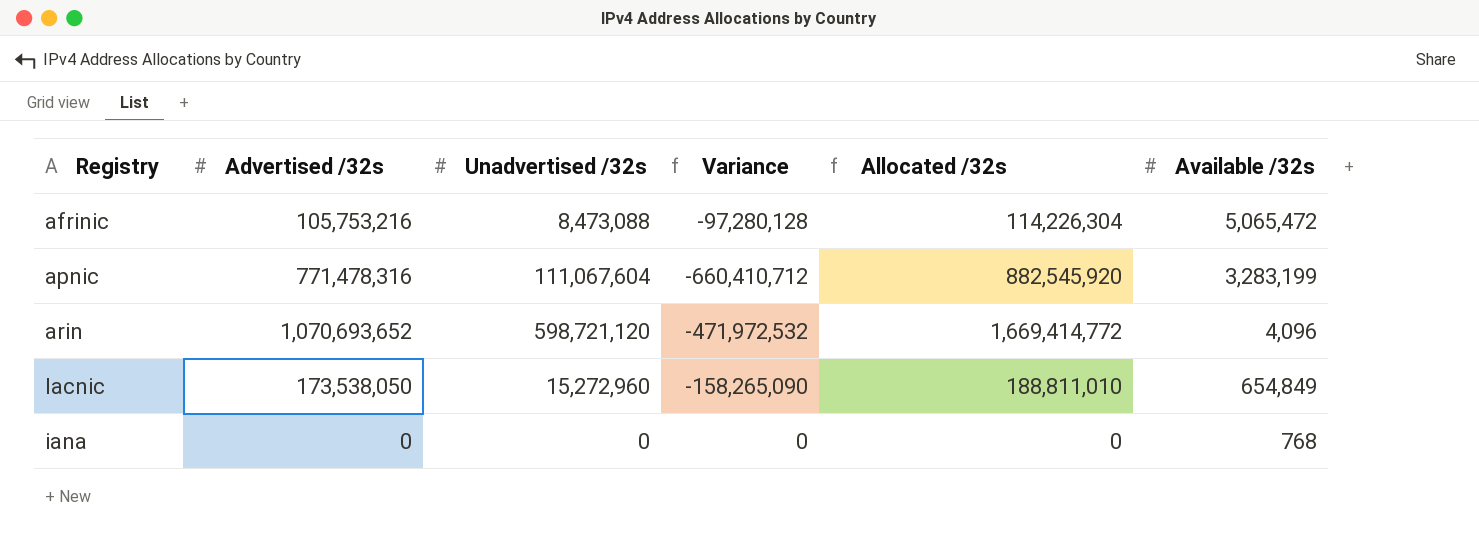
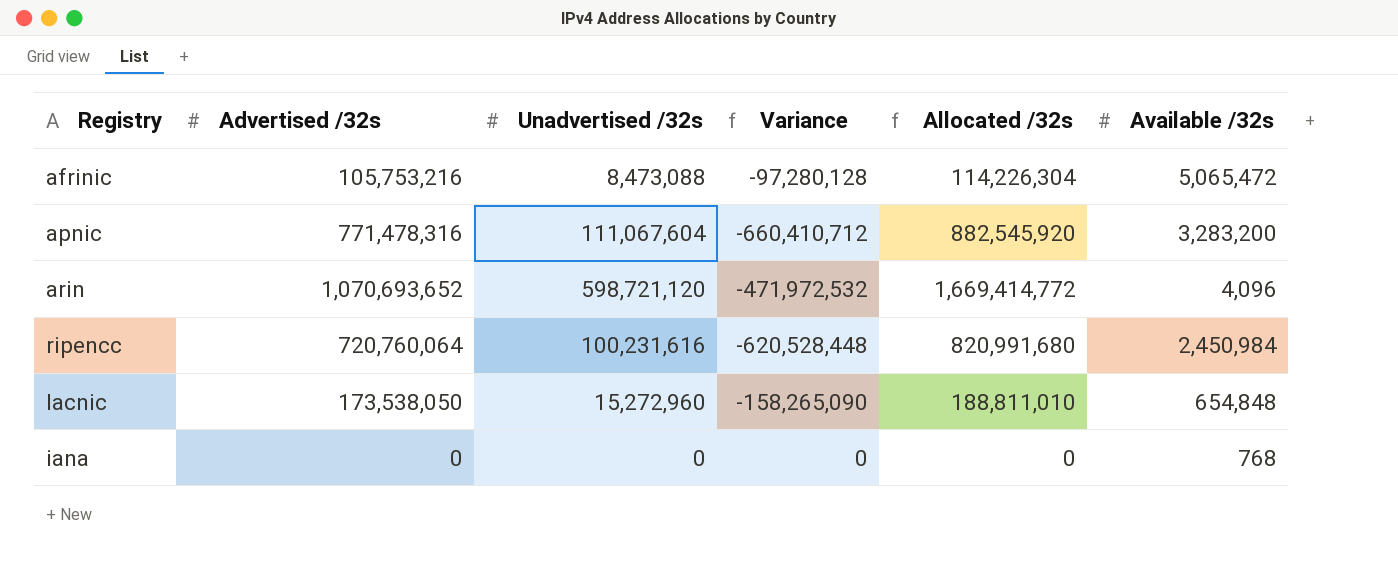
apnic | Available /32s: 3,283,199 -> 3,283,200
row ripencc: none -> 720,760,064 | 100,231,616 | -620,528,448 | 820,991,680 | 2,450,984
lacnic | Available /32s: 654,849 -> 654,848

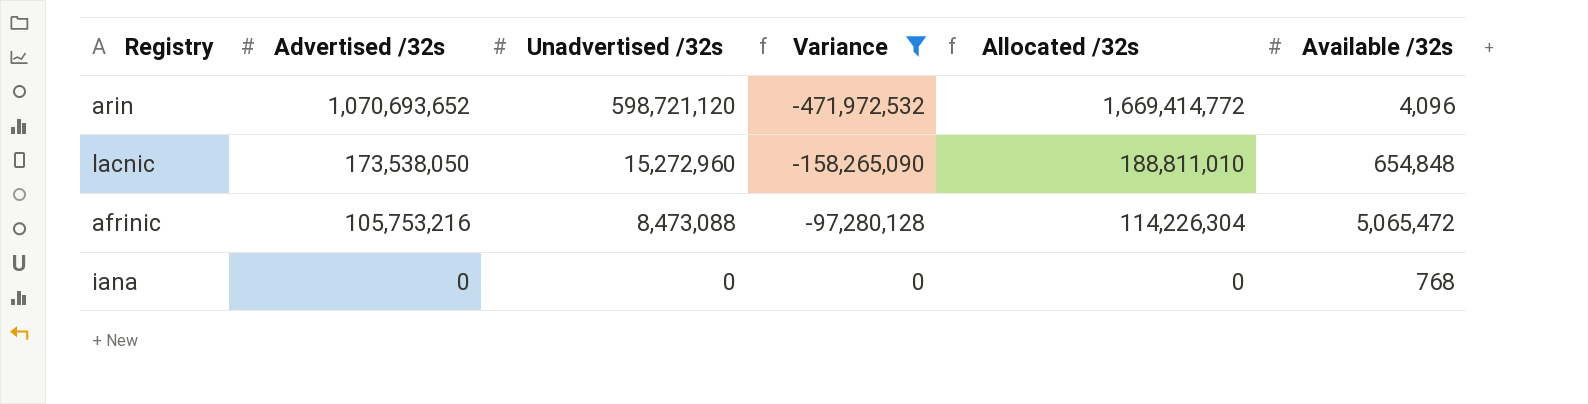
filter: none -> Variance >= -471,972,532
row order: none -> Advertised /32s descending

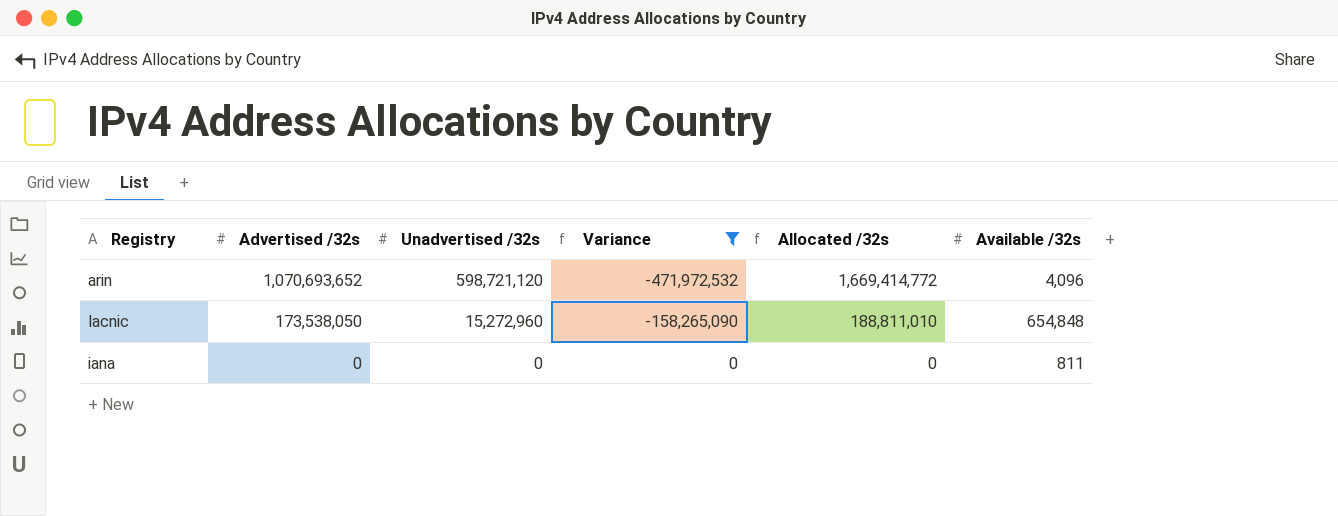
row afrinic: 105,753,216 | 8,473,088 | -97,280,128 | 114,226,304 | 5,065,472 -> none
iana | Available /32s: 768 -> 811

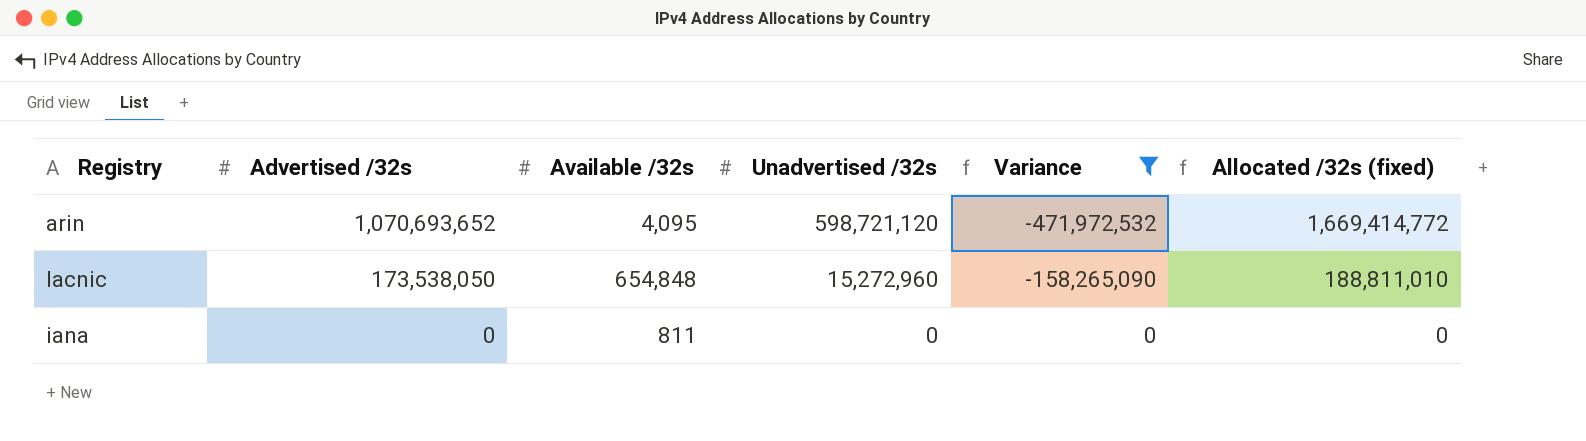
column Available /32s | position: 6 -> 3
column name: Allocated /32s -> Allocated /32s (fixed)
arin | Available /32s: 4,096 -> 4,095

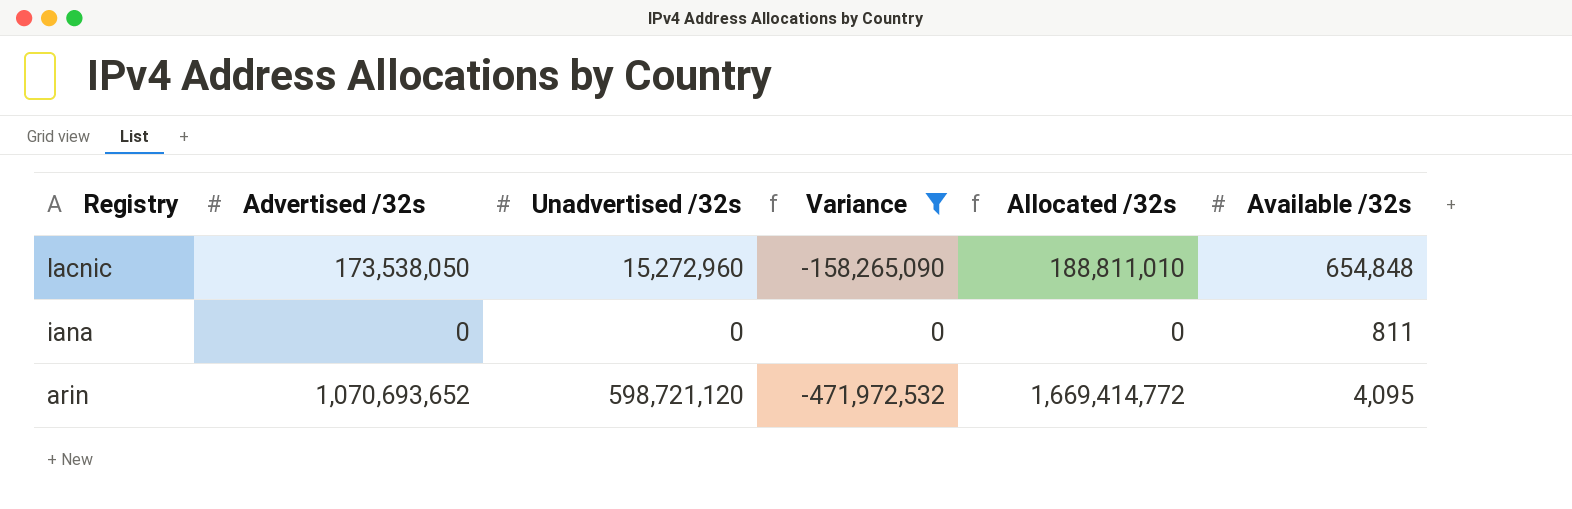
row order: Advertised /32s descending -> Registry descending
column name: Allocated /32s (fixed) -> Allocated /32s
column Available /32s | position: 3 -> 6

